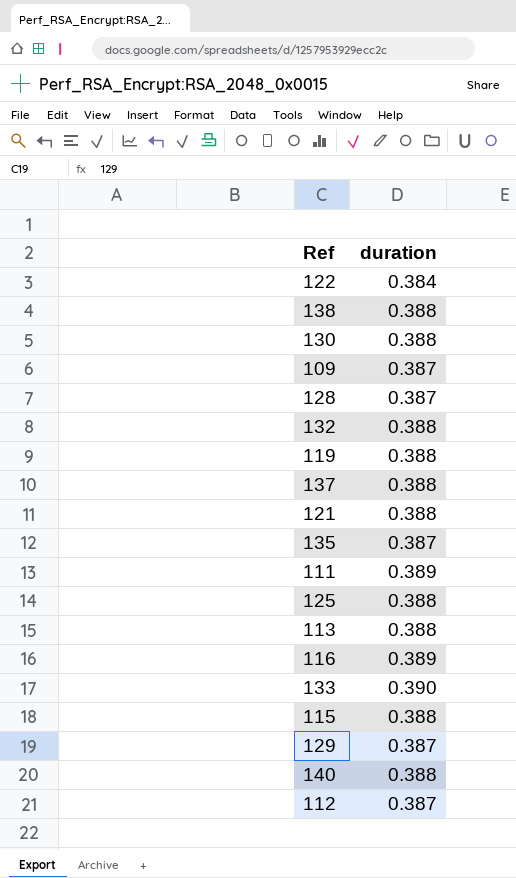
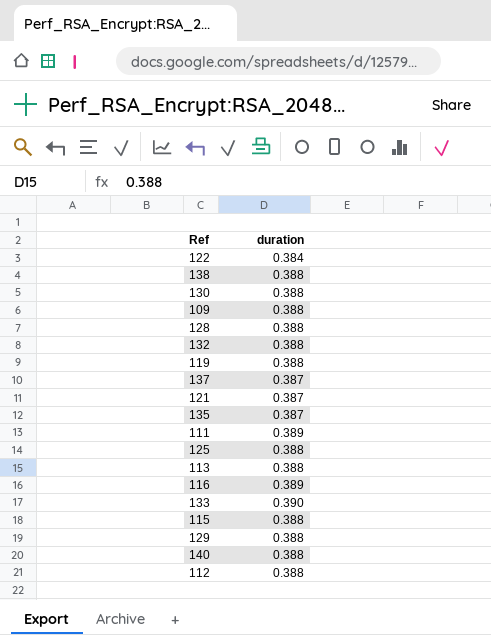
109 | duration: 0.387 -> 0.388
128 | duration: 0.387 -> 0.388
137 | duration: 0.388 -> 0.387
121 | duration: 0.388 -> 0.387
129 | duration: 0.387 -> 0.388
112 | duration: 0.387 -> 0.388

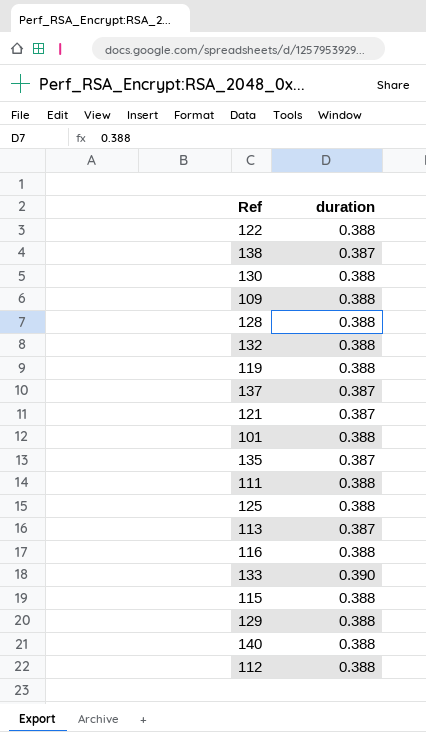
122 | duration: 0.384 -> 0.388
138 | duration: 0.388 -> 0.387
row 101: none -> 0.388
111 | duration: 0.389 -> 0.388
113 | duration: 0.388 -> 0.387
116 | duration: 0.389 -> 0.388

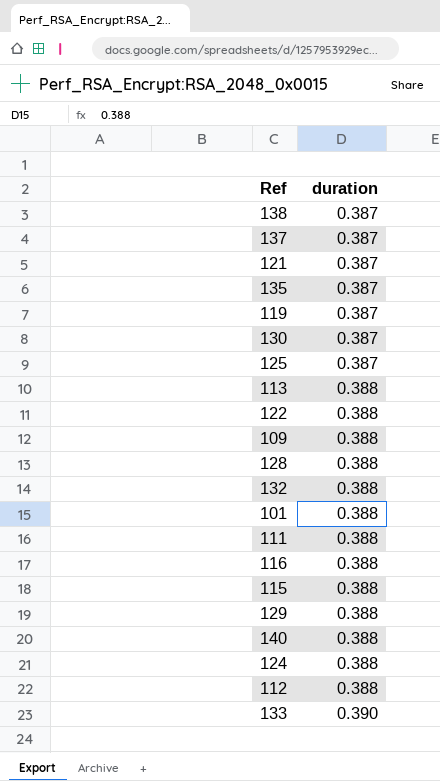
row order: none -> duration ascending
119 | duration: 0.388 -> 0.387
130 | duration: 0.388 -> 0.387
125 | duration: 0.388 -> 0.387
113 | duration: 0.387 -> 0.388
row 124: none -> 0.388

